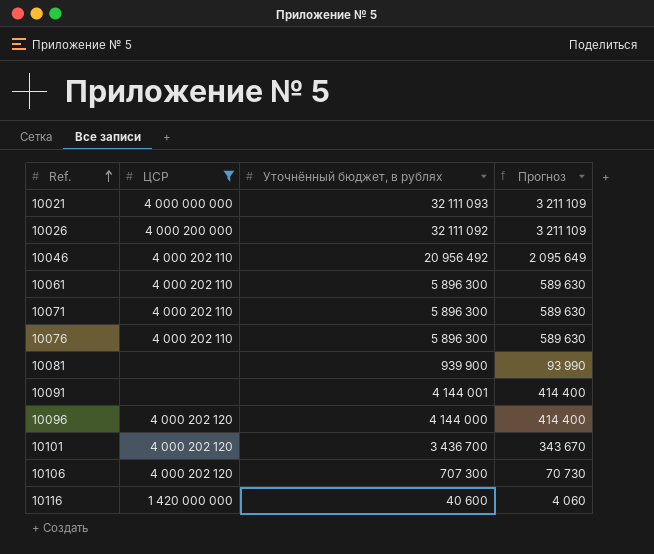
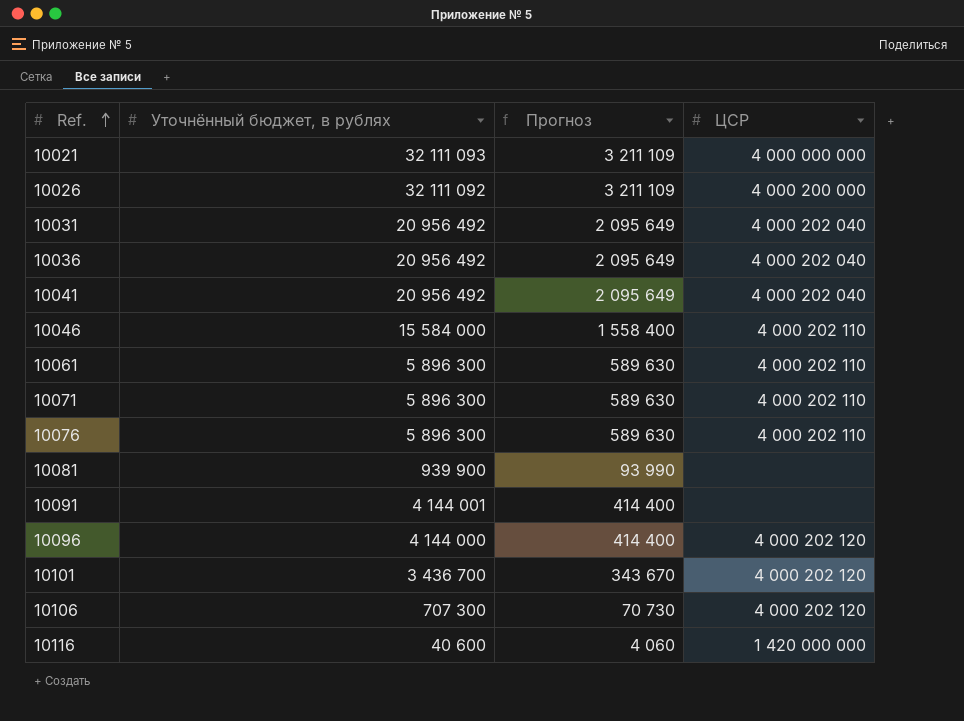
filter: ЦСР != 4 000 202 040 -> none
column ЦСР | position: 2 -> 4
10046 | Уточнённый бюджет, в рублях: 20 956 492 -> 15 584 000
10046 | Прогноз: 2 095 649 -> 1 558 400

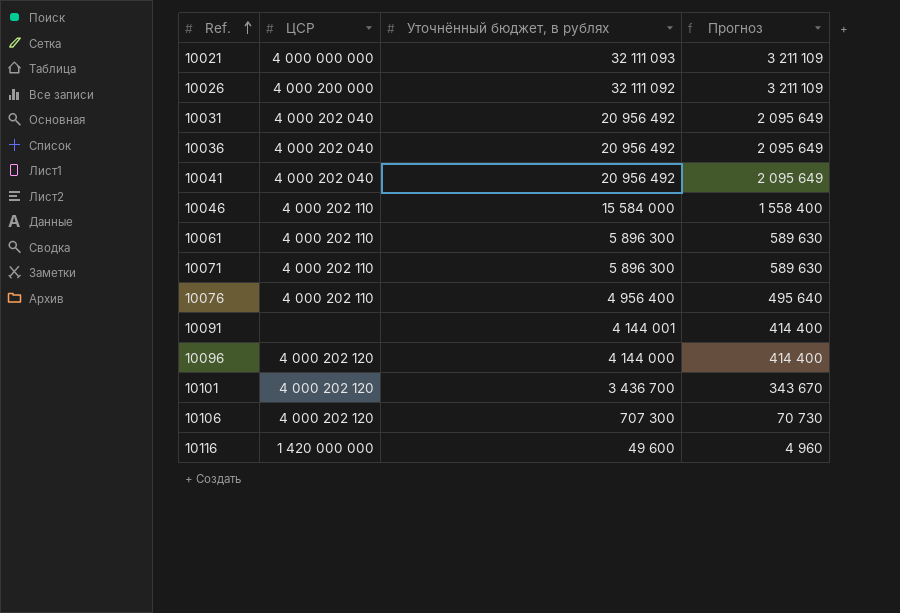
column ЦСР | position: 4 -> 2
row 10081: 939 900 | 93 990 | none -> none
10076 | Уточнённый бюджет, в рублях: 5 896 300 -> 4 956 400
10076 | Прогноз: 589 630 -> 495 640
10116 | Уточнённый бюджет, в рублях: 40 600 -> 49 600
10116 | Прогноз: 4 060 -> 4 960

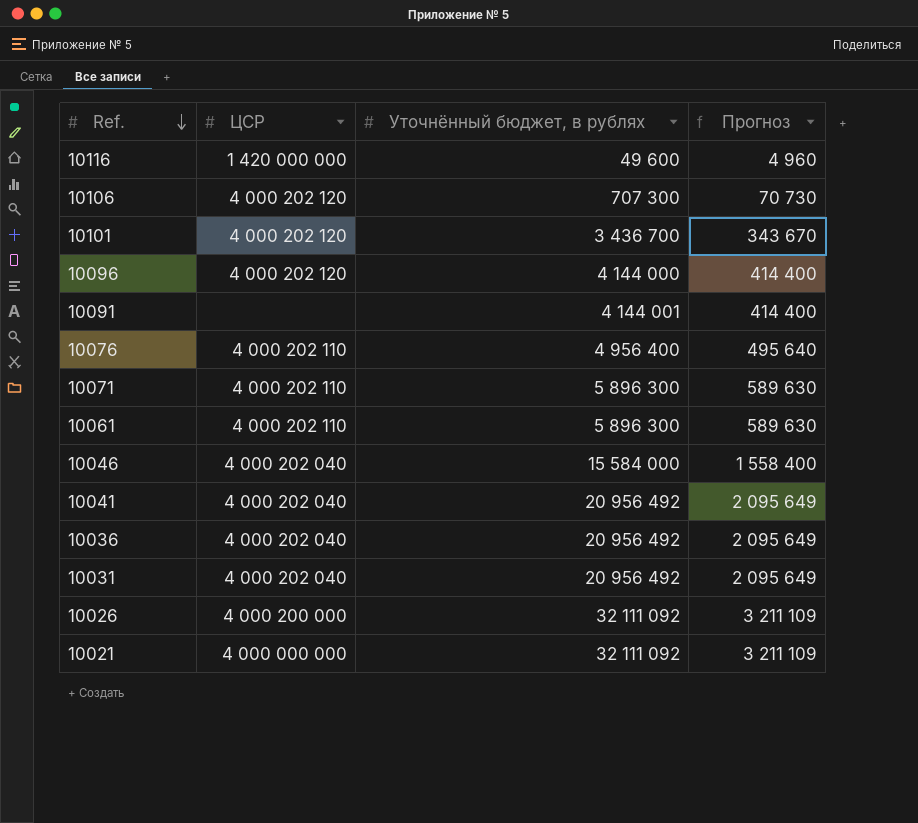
row order: Ref. ascending -> Ref. descending
10046 | ЦСР: 4 000 202 110 -> 4 000 202 040
10021 | Уточнённый бюджет, в рублях: 32 111 093 -> 32 111 092

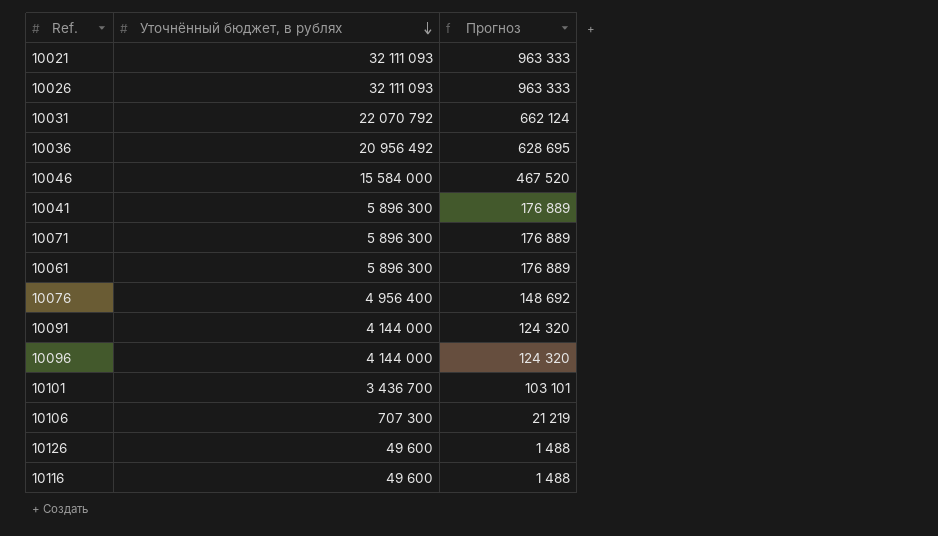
row order: Ref. descending -> Уточнённый бюджет, в рублях descending
column ЦСР | position: 2 -> none
column Прогноз | formula: [Уточнённый бюджет, в рублях] * 0,1 -> [Уточнённый бюджет, в рублях] * 0,03
10021 | Уточнённый бюджет, в рублях: 32 111 092 -> 32 111 093
10026 | Уточнённый бюджет, в рублях: 32 111 092 -> 32 111 093
10031 | Уточнённый бюджет, в рублях: 20 956 492 -> 22 070 792
10041 | Уточнённый бюджет, в рублях: 20 956 492 -> 5 896 300
10091 | Уточнённый бюджет, в рублях: 4 144 001 -> 4 144 000
row 10126: none -> 49 600 | 1 488

